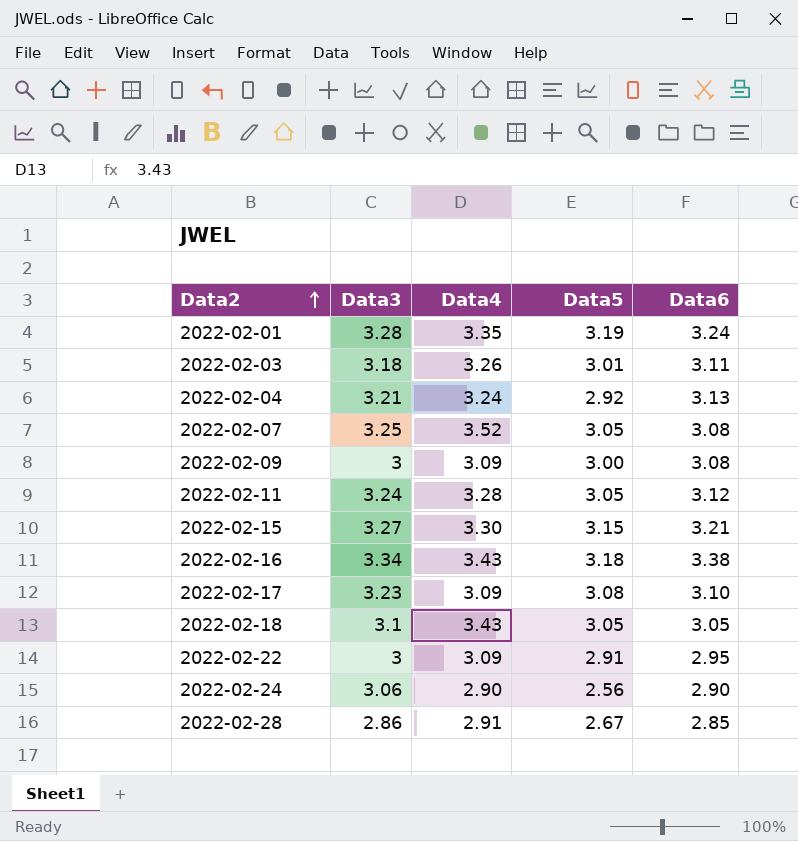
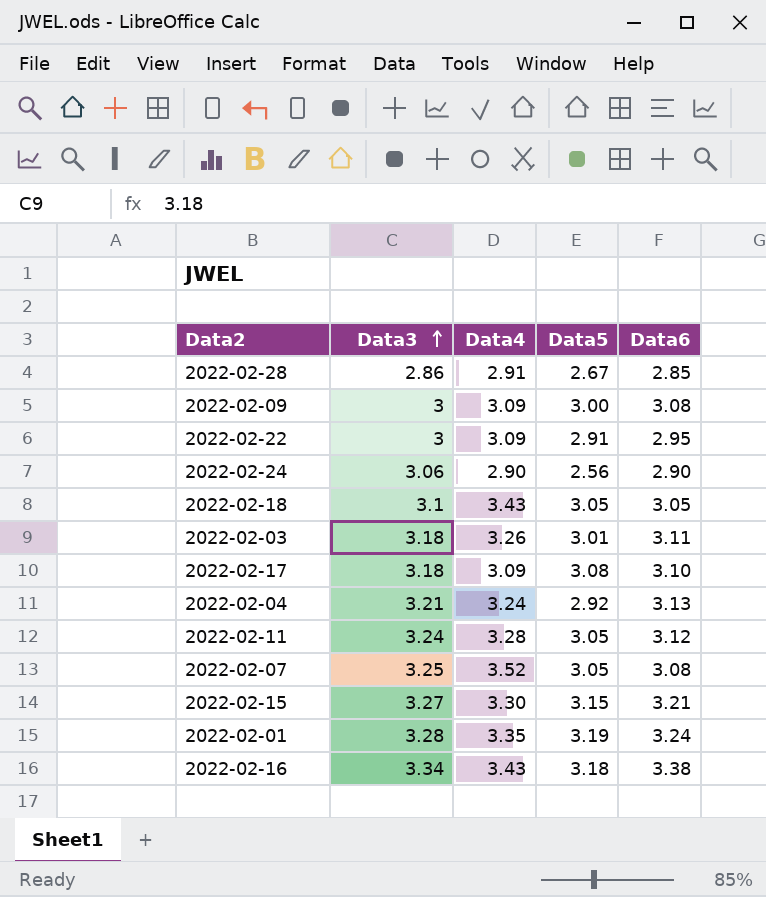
row order: Data2 ascending -> Data3 ascending
2022-02-17 | Data3: 3.23 -> 3.18

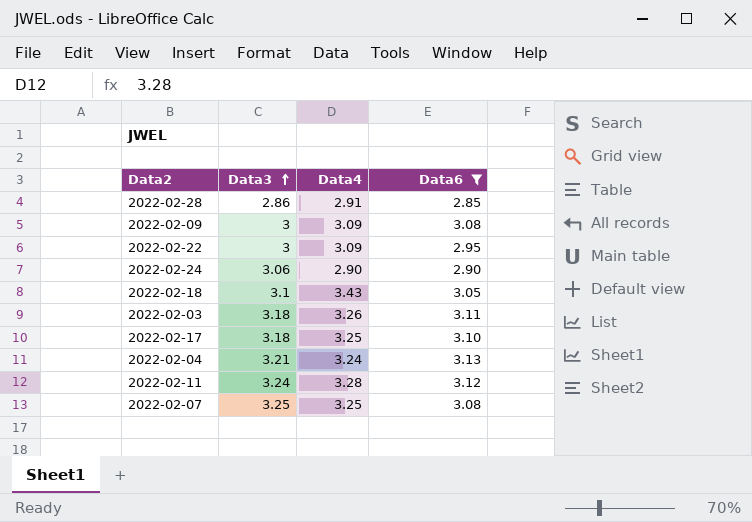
filter: none -> Data6 <= 3.13
column Data5 | position: 4 -> none
2022-02-17 | Data4: 3.09 -> 3.25
2022-02-07 | Data4: 3.52 -> 3.25

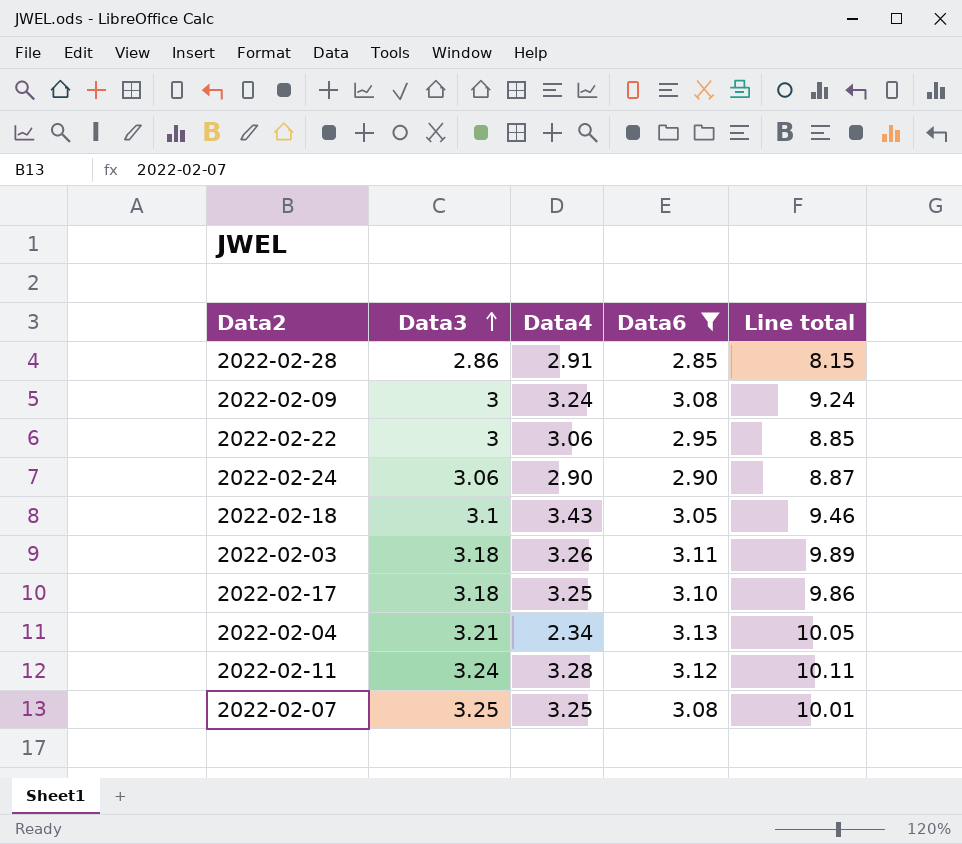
column Line total | formula: none -> [Data3] * [Data6]
2022-02-09 | Data4: 3.09 -> 3.24
2022-02-22 | Data4: 3.09 -> 3.06
2022-02-04 | Data4: 3.24 -> 2.34

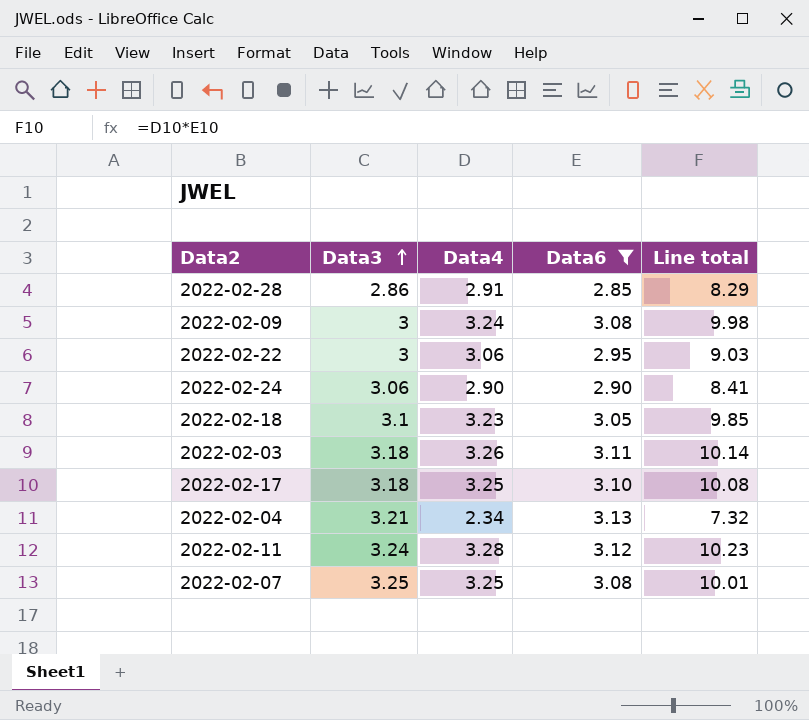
column Line total | formula: [Data3] * [Data6] -> [Data4] * [Data6]
2022-02-18 | Data4: 3.43 -> 3.23

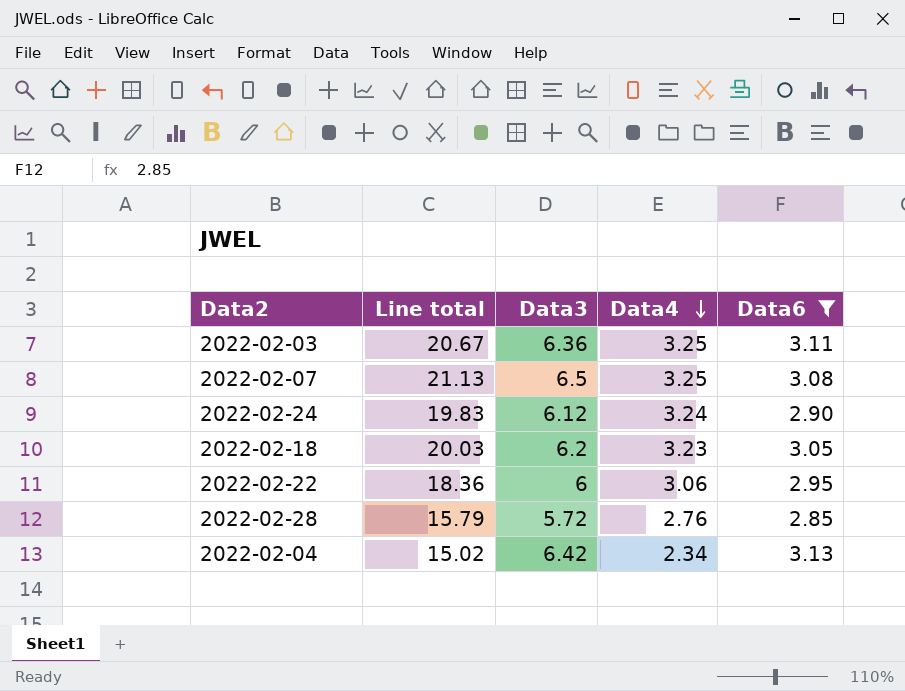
row order: Data3 ascending -> Data4 descending
column Line total | formula: [Data4] * [Data6] -> [Data3] * [Data4]
column Line total | position: 5 -> 2
row 2022-02-09: 3 | 3.24 | 3.08 | 9.98 -> none
row 2022-02-17: 3.18 | 3.25 | 3.10 | 10.08 -> none
row 2022-02-11: 3.24 | 3.28 | 3.12 | 10.23 -> none
2022-02-03 | Data3: 3.18 -> 6.36
2022-02-03 | Data4: 3.26 -> 3.25
2022-02-07 | Data3: 3.25 -> 6.5
2022-02-24 | Data3: 3.06 -> 6.12
2022-02-24 | Data4: 2.90 -> 3.24
2022-02-18 | Data3: 3.1 -> 6.2
2022-02-22 | Data3: 3 -> 6
2022-02-28 | Data3: 2.86 -> 5.72
2022-02-28 | Data4: 2.91 -> 2.76
2022-02-04 | Data3: 3.21 -> 6.42

